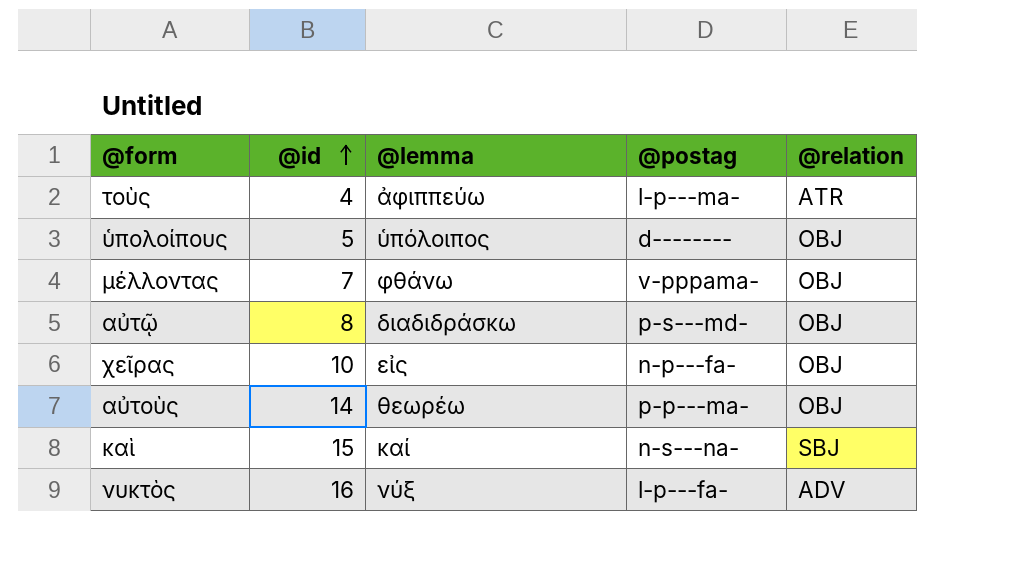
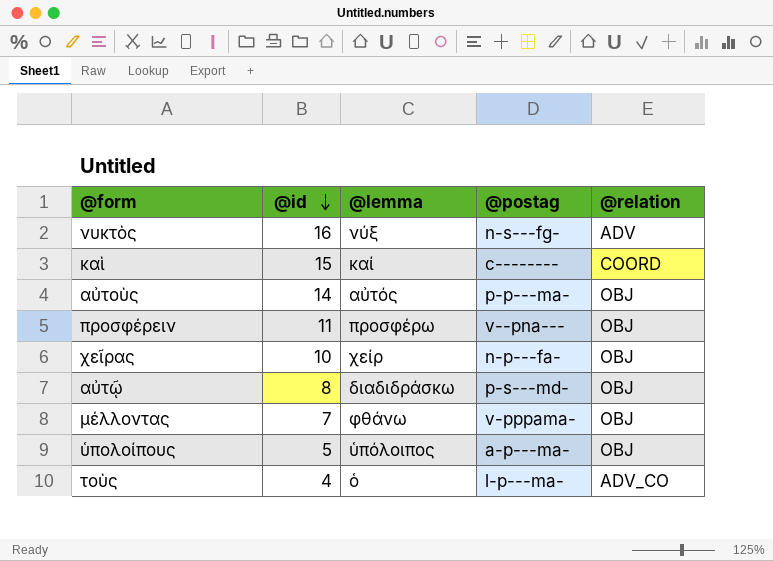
row order: @id ascending -> @id descending
νυκτὸς | @postag: l-p---fa- -> n-s---fg-
καὶ | @postag: n-s---na- -> c--------
καὶ | @relation: SBJ -> COORD
αὐτοὺς | @lemma: θεωρέω -> αὐτός
row προσφέρειν: none -> 11 | προσφέρω | v--pna--- | OBJ
χεῖρας | @lemma: εἰς -> χείρ
ὑπολοίπους | @postag: d-------- -> a-p---ma-
τοὺς | @lemma: ἀφιππεύω -> ὁ
τοὺς | @relation: ATR -> ADV_CO

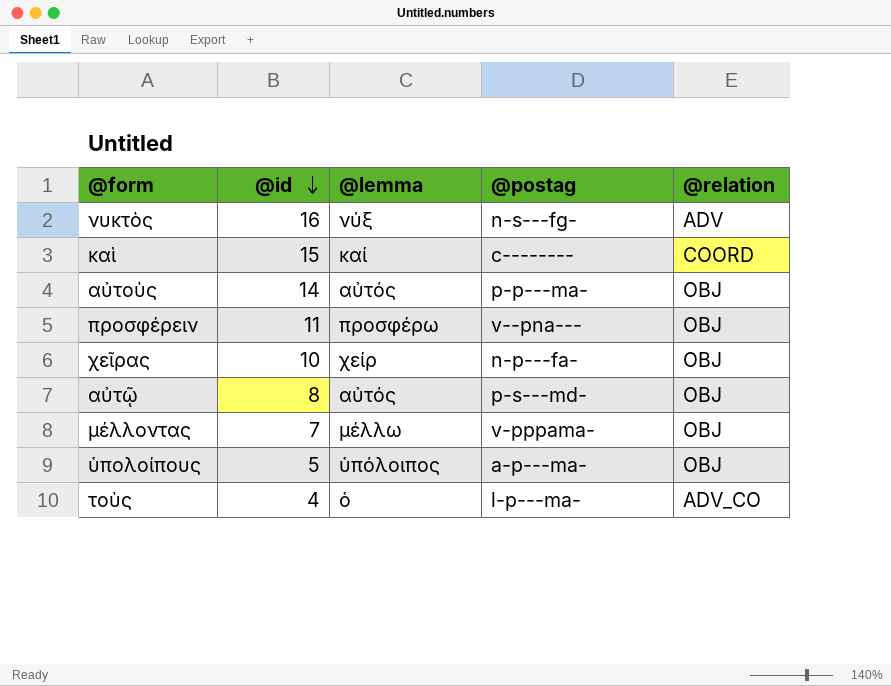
αὐτῷ | @lemma: διαδιδράσκω -> αὐτός
μέλλοντας | @lemma: φθάνω -> μέλλω

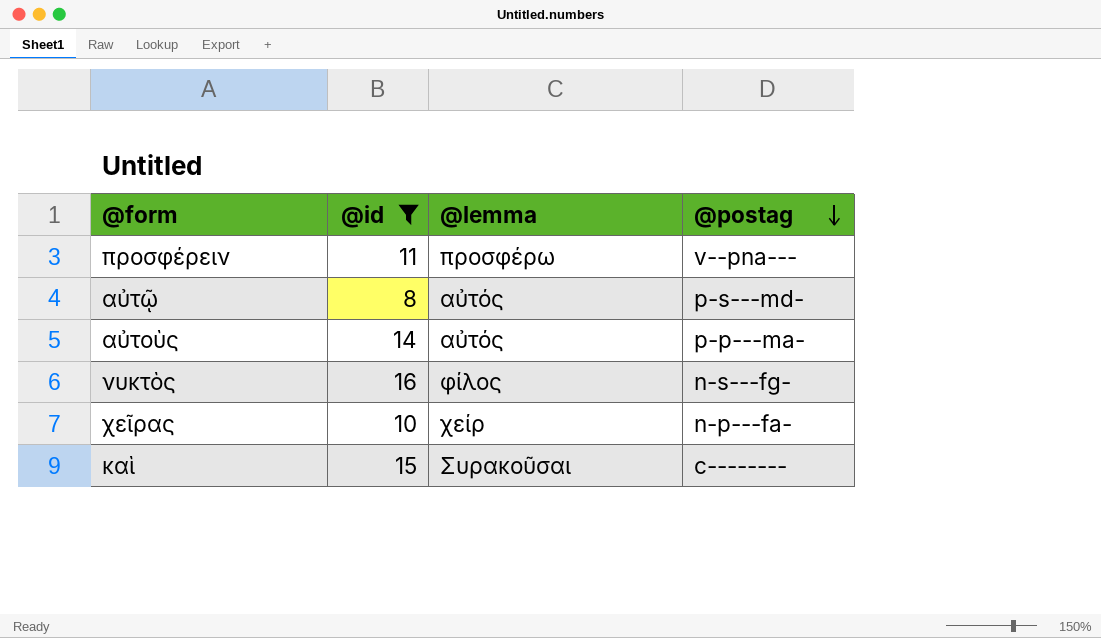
filter: none -> @id >= 8
row order: @id descending -> @postag descending
column @relation | position: 5 -> none
νυκτὸς | @lemma: νύξ -> φίλος
καὶ | @lemma: καί -> Συρακοῦσαι

